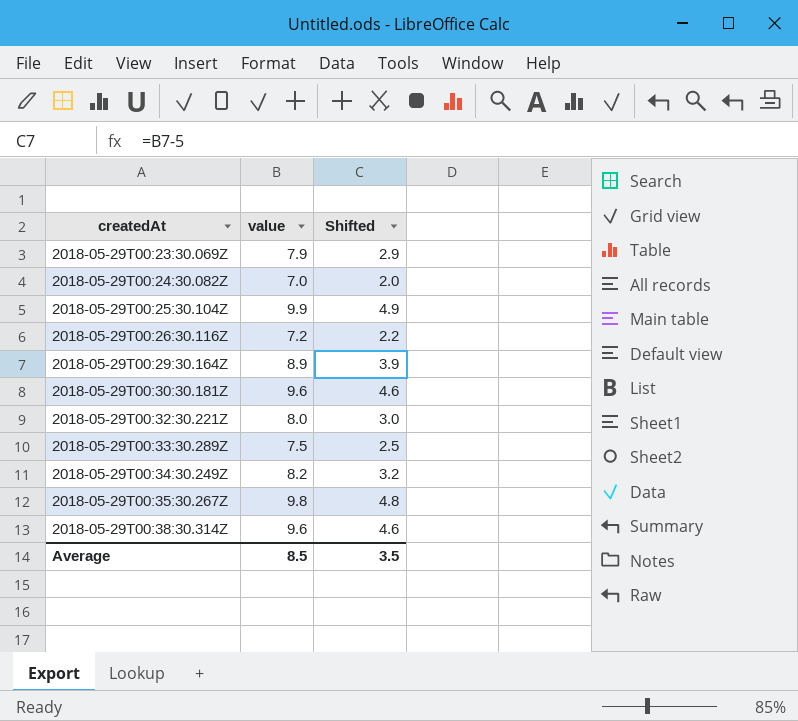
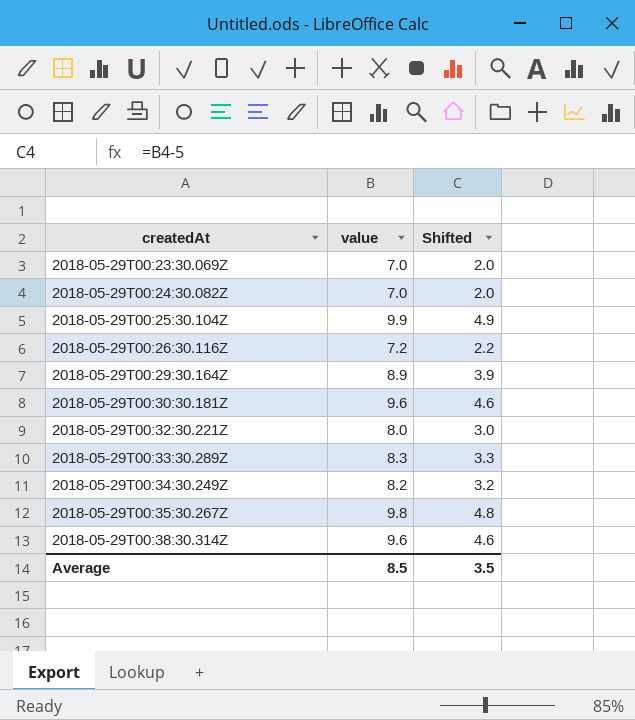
2018-05-29T00:23:30.069Z | value: 7.9 -> 7.0
2018-05-29T00:23:30.069Z | Shifted: 2.9 -> 2.0
2018-05-29T00:33:30.289Z | value: 7.5 -> 8.3
2018-05-29T00:33:30.289Z | Shifted: 2.5 -> 3.3

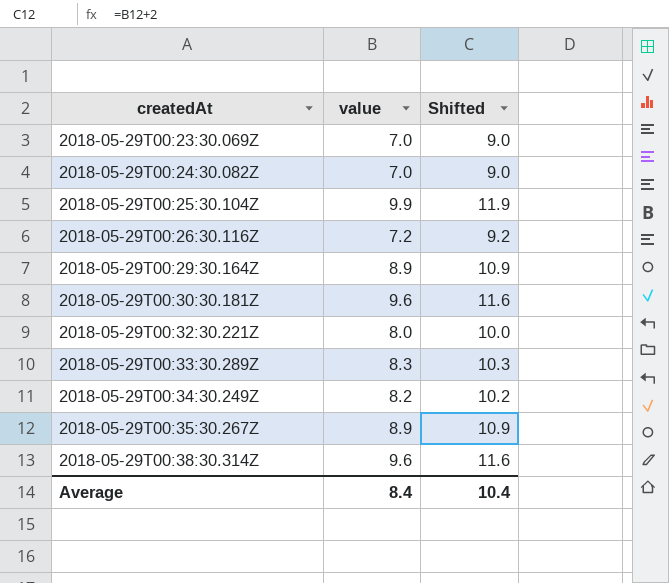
column Shifted | formula: [value] - 5 -> [value] + 2
2018-05-29T00:35:30.267Z | value: 9.8 -> 8.9
Average | value: 8.5 -> 8.4
Average | Shifted: 3.5 -> 10.4

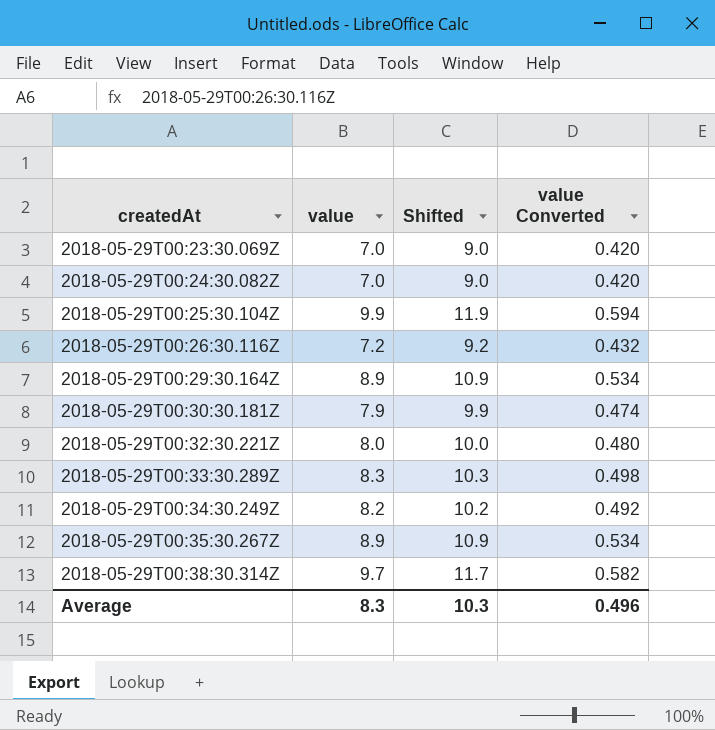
column value Converted | formula: none -> [value] * 0.06
2018-05-29T00:30:30.181Z | value: 9.6 -> 7.9
2018-05-29T00:30:30.181Z | Shifted: 11.6 -> 9.9
2018-05-29T00:38:30.314Z | value: 9.6 -> 9.7
2018-05-29T00:38:30.314Z | Shifted: 11.6 -> 11.7
Average | value: 8.4 -> 8.3
Average | Shifted: 10.4 -> 10.3

